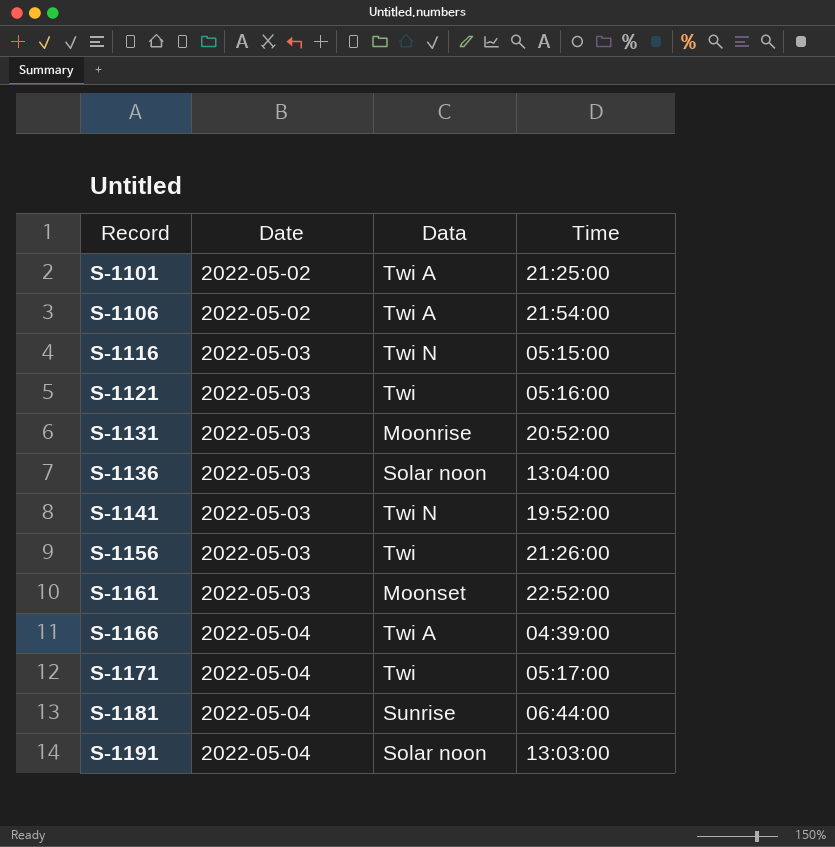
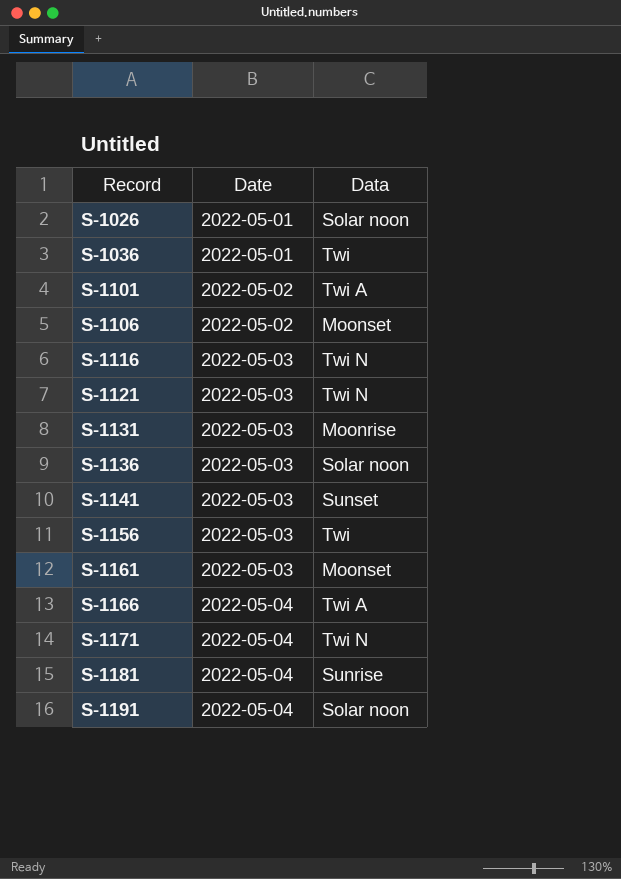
column Time | position: 4 -> none
row S-1026: none -> 2022-05-01 | Solar noon
row S-1036: none -> 2022-05-01 | Twi
S-1106 | Data: Twi A -> Moonset
S-1121 | Data: Twi -> Twi N
S-1141 | Data: Twi N -> Sunset
S-1171 | Data: Twi -> Twi N

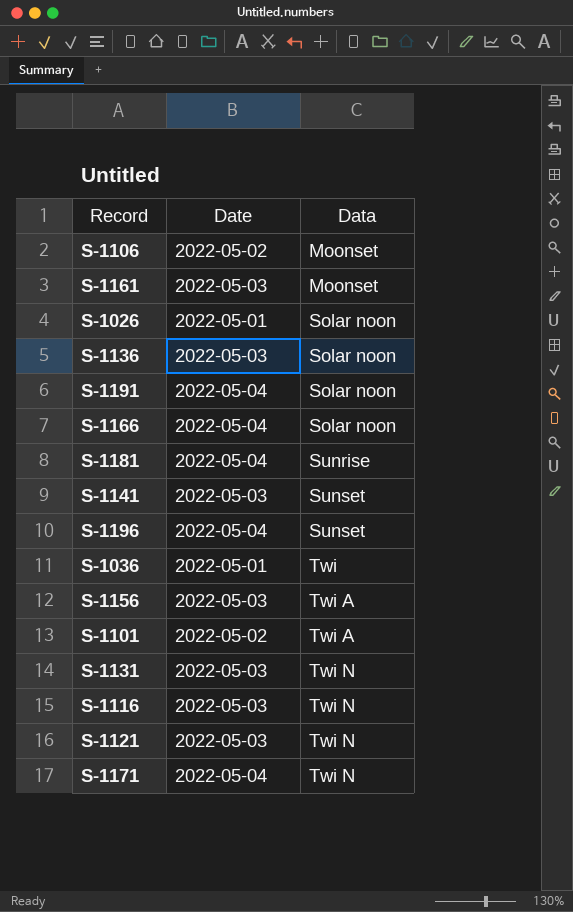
row order: Record ascending -> Data ascending
S-1166 | Data: Twi A -> Solar noon
row S-1196: none -> 2022-05-04 | Sunset
S-1156 | Data: Twi -> Twi A
S-1131 | Data: Moonrise -> Twi N

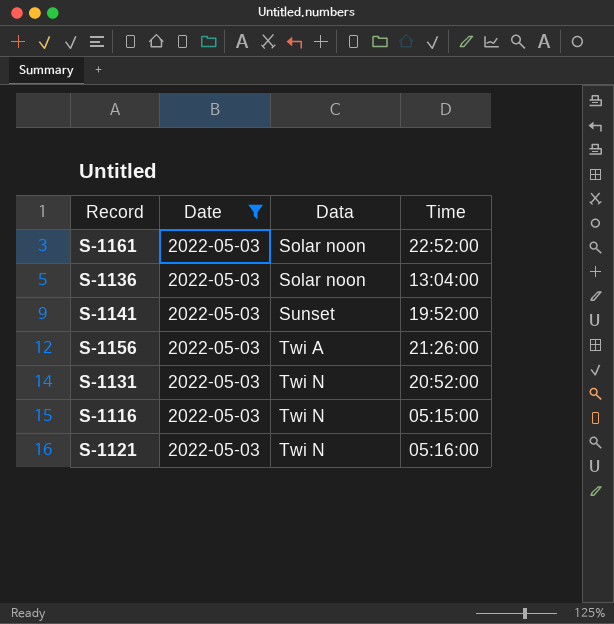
filter: none -> Date = 2022-05-03
column Time | position: none -> 4
S-1161 | Data: Moonset -> Solar noon

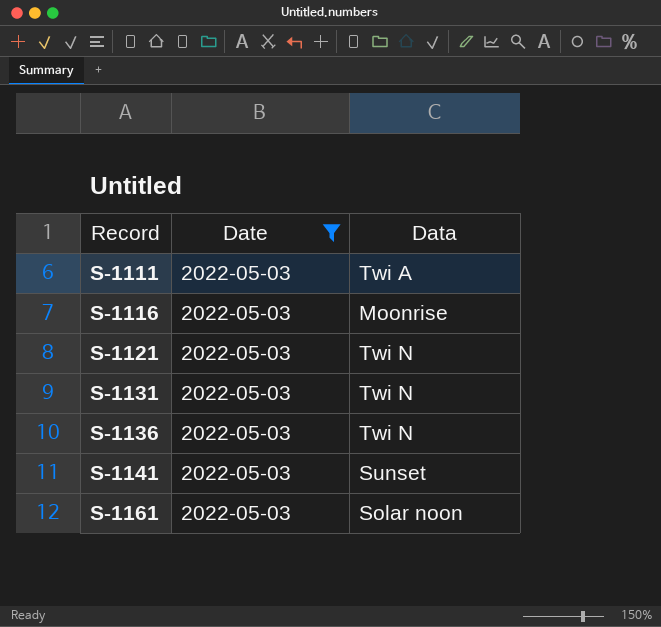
row order: Data ascending -> Record ascending
column Time | position: 4 -> none
row S-1156: 2022-05-03 | Twi A | 21:26:00 -> none
row S-1111: none -> 2022-05-03 | Twi A
S-1116 | Data: Twi N -> Moonrise
S-1136 | Data: Solar noon -> Twi N

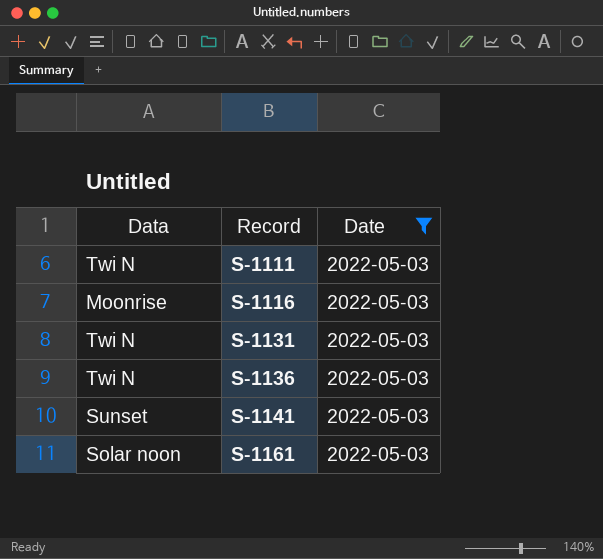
column Data | position: 3 -> 1
row S-1121: 2022-05-03 | Twi N -> none
S-1111 | Data: Twi A -> Twi N

